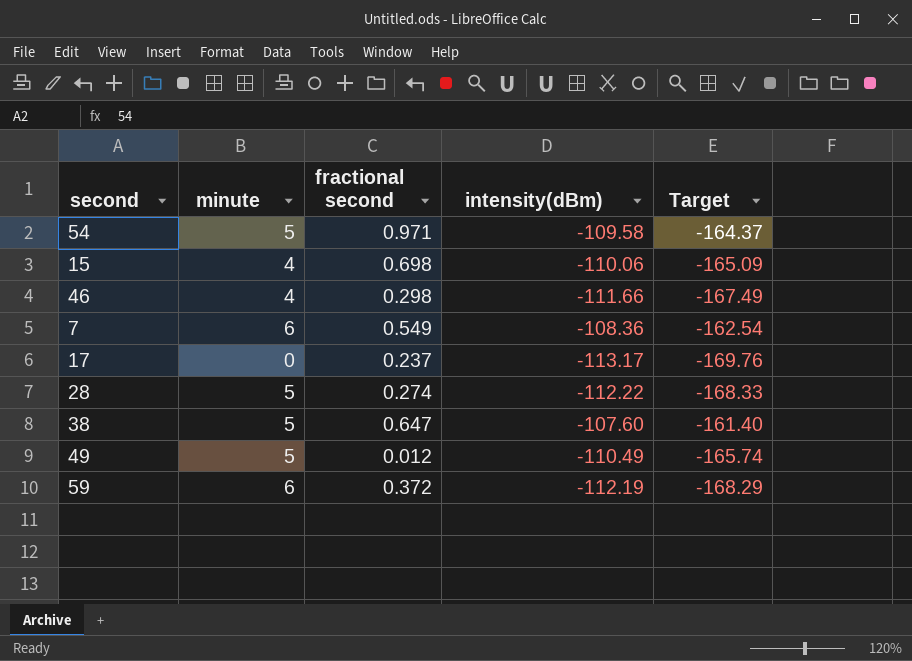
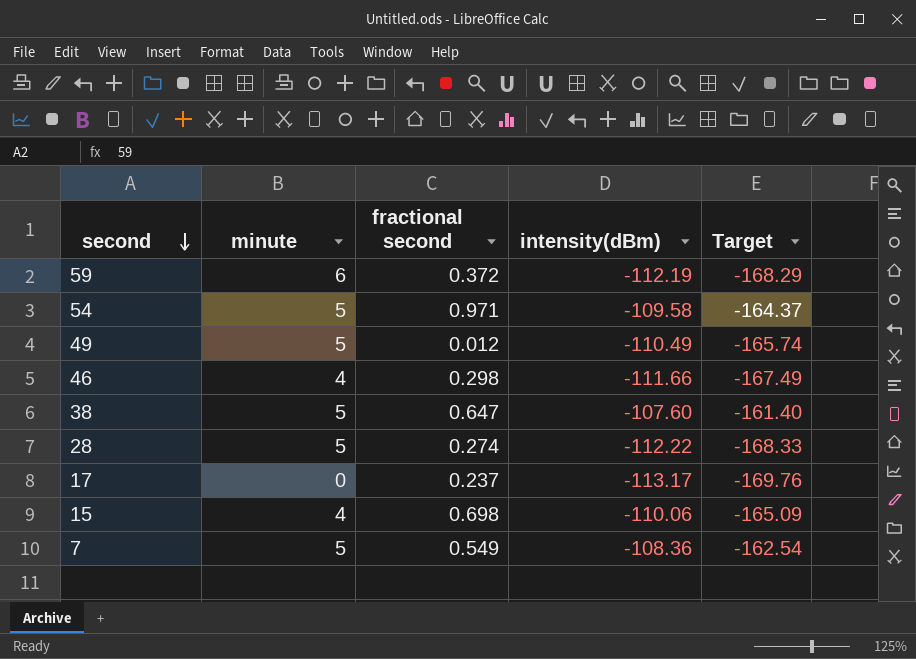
row order: none -> second descending
7 | minute: 6 -> 5

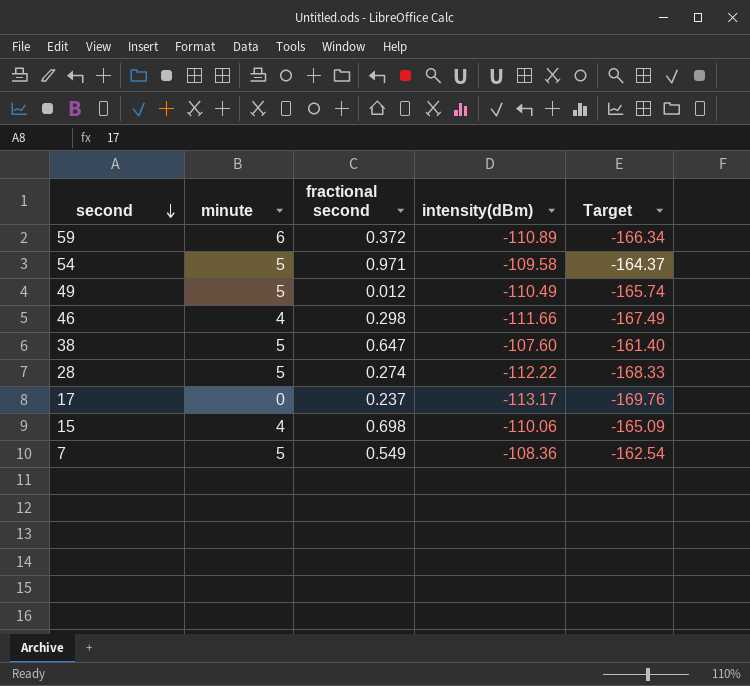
59 | intensity(dBm): -112.19 -> -110.89
59 | Target: -168.29 -> -166.34

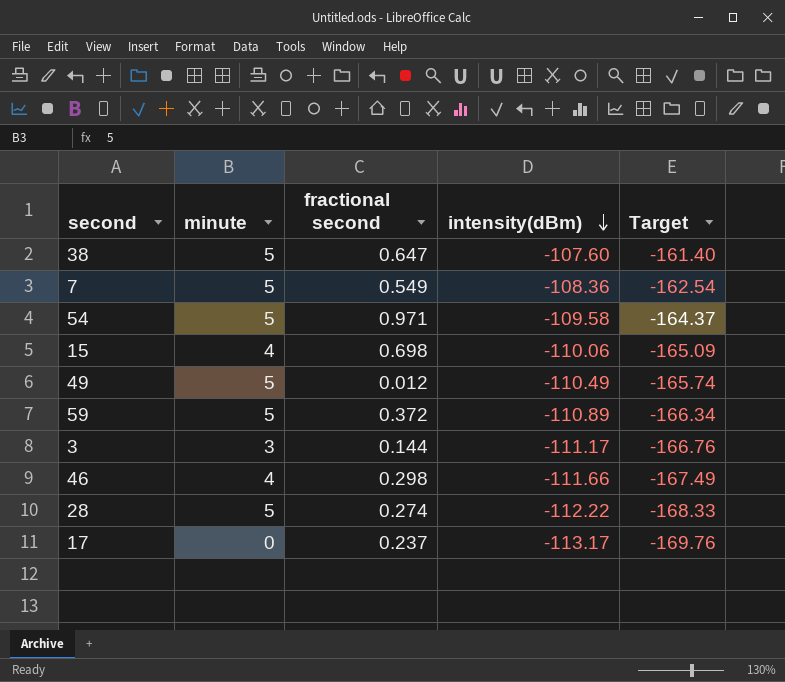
row order: second descending -> intensity(dBm) descending
59 | minute: 6 -> 5
row 3: none -> 3 | 0.144 | -111.17 | -166.76

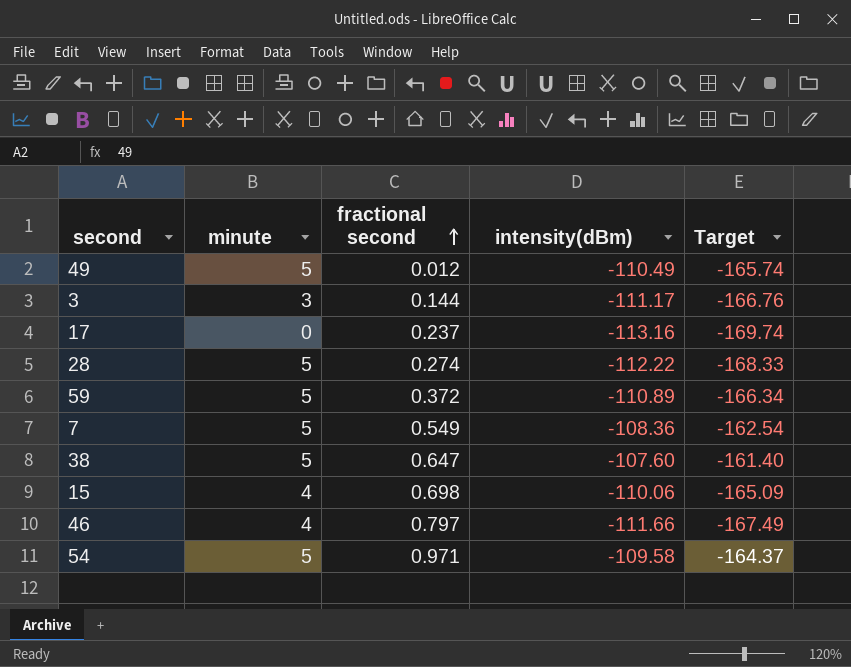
row order: intensity(dBm) descending -> fractional second ascending
17 | intensity(dBm): -113.17 -> -113.16
17 | Target: -169.76 -> -169.74
46 | fractional second: 0.298 -> 0.797

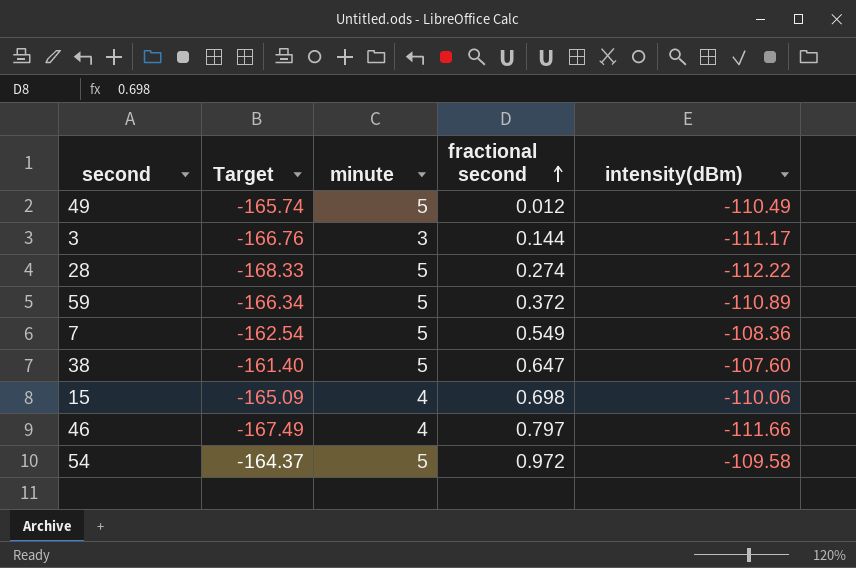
column Target | position: 5 -> 2
row 17: 0 | 0.237 | -113.16 | -169.74 -> none
54 | fractional second: 0.971 -> 0.972

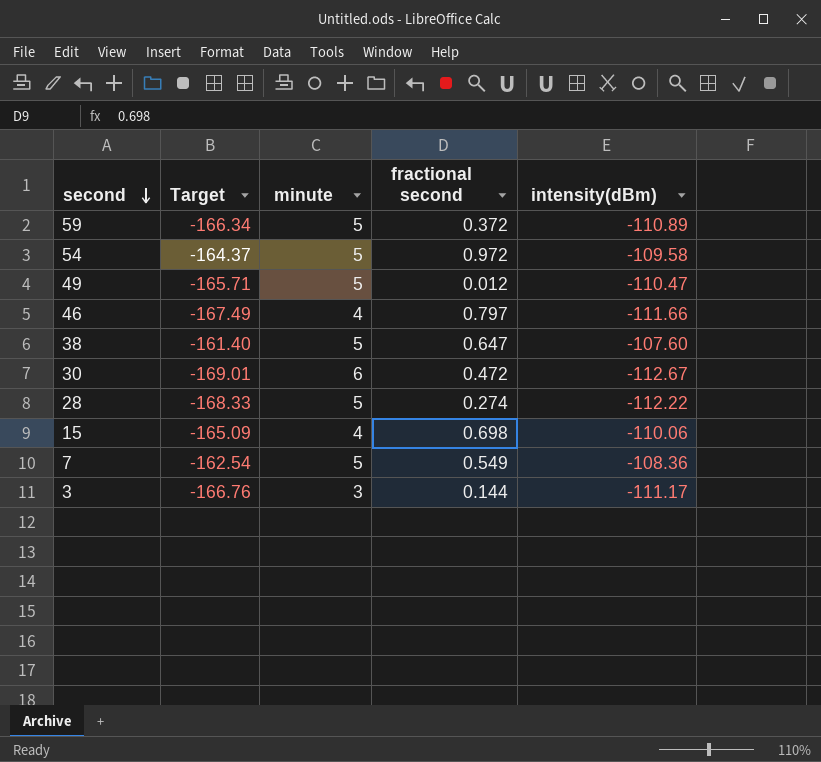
row order: fractional second ascending -> second descending
49 | Target: -165.74 -> -165.71
49 | intensity(dBm): -110.49 -> -110.47
row 30: none -> -169.01 | 6 | 0.472 | -112.67

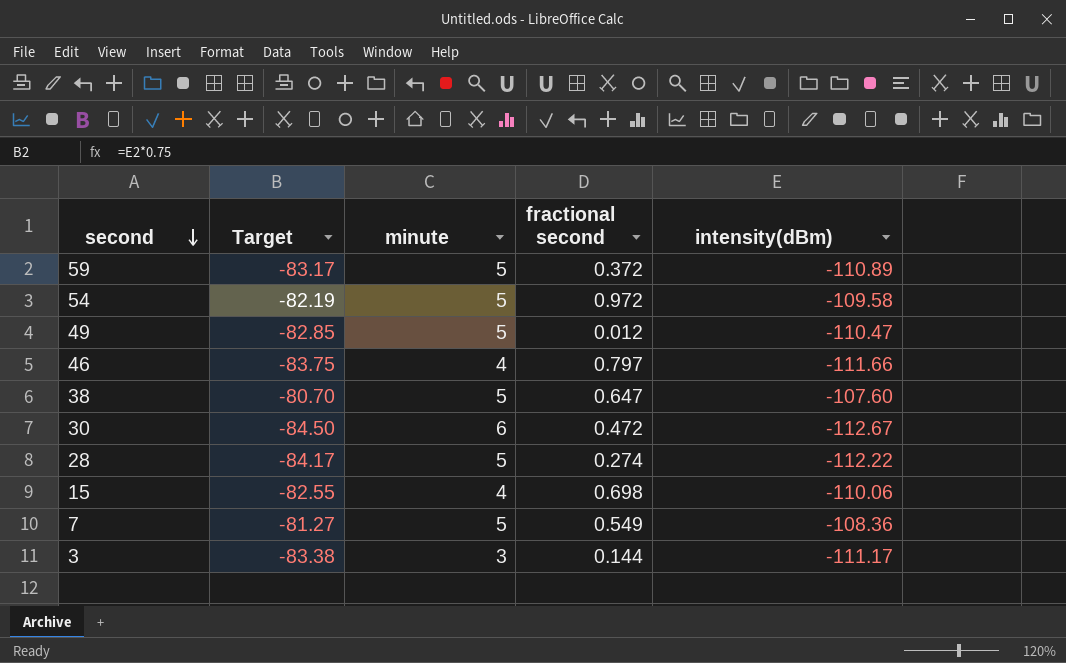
column Target | formula: [intensity(dBm)] * 1.5 -> [intensity(dBm)] * 0.75

